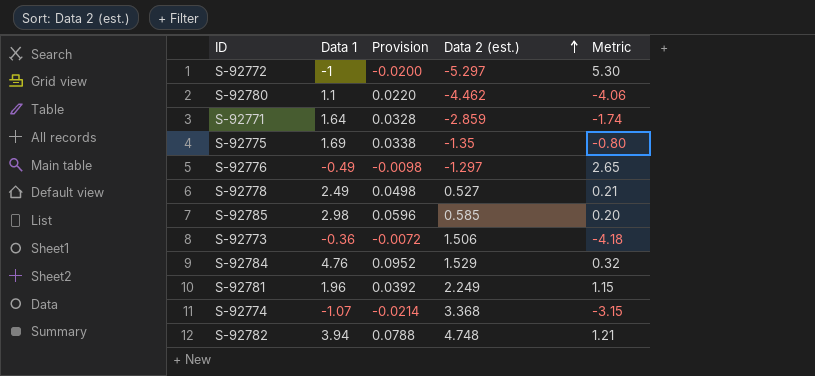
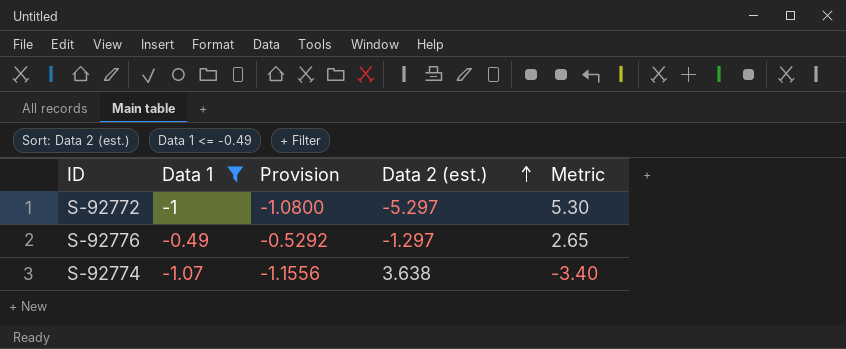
filter: none -> Data 1 <= -0.49
column Provision | formula: [Data 1] * 0.02 -> [Data 1] * 1.08
S-92774 | Data 2 (est.): 3.368 -> 3.638
S-92774 | Metric: -3.15 -> -3.40

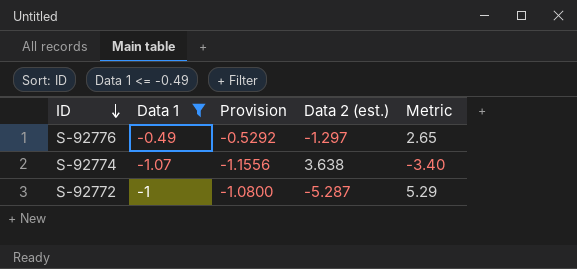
row order: Data 2 (est.) ascending -> ID descending
S-92772 | Data 2 (est.): -5.297 -> -5.287
S-92772 | Metric: 5.30 -> 5.29

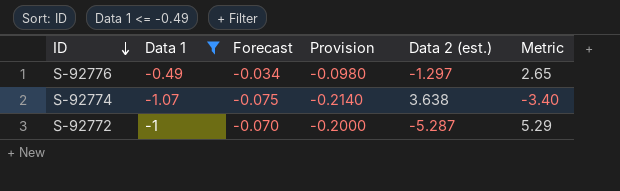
column Forecast | formula: none -> [Data 1] * 0.07
column Provision | formula: [Data 1] * 1.08 -> [Data 1] * 0.2

